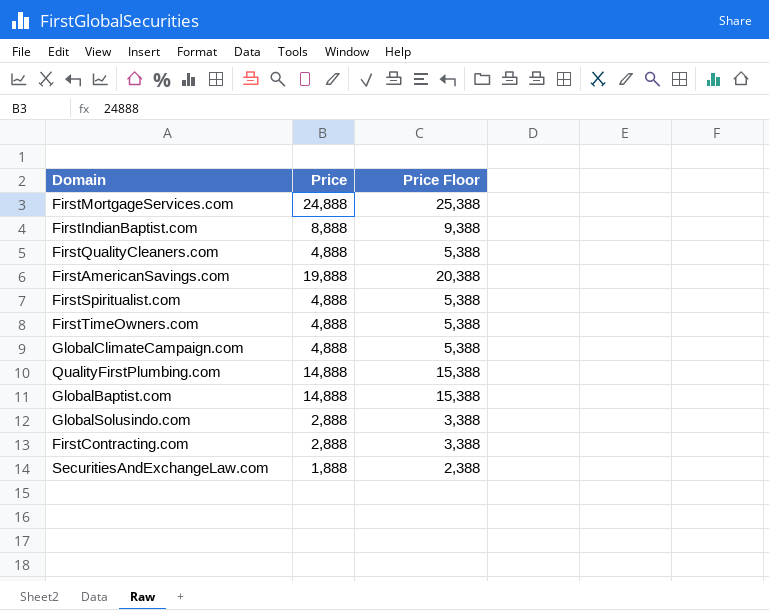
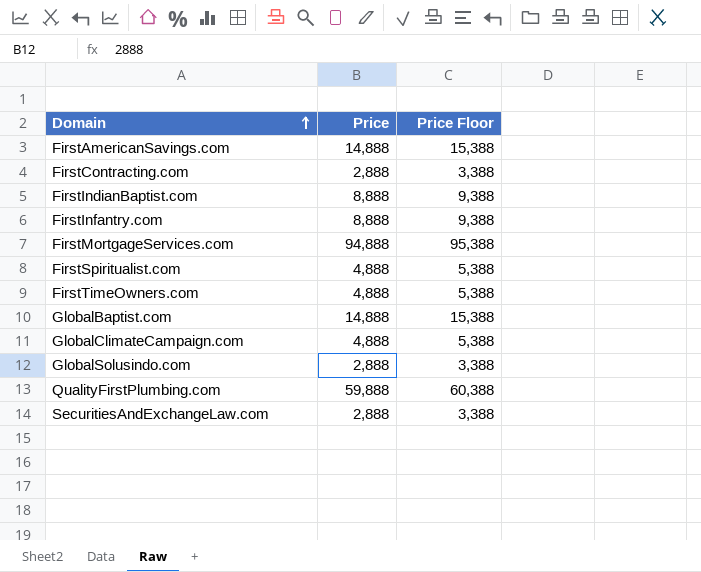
row order: none -> Domain ascending
row FirstQualityCleaners.com: 4,888 | 5,388 -> none
FirstAmericanSavings.com | Price: 19,888 -> 14,888
FirstAmericanSavings.com | Price Floor: 20,388 -> 15,388
row FirstInfantry.com: none -> 8,888 | 9,388
FirstMortgageServices.com | Price: 24,888 -> 94,888
FirstMortgageServices.com | Price Floor: 25,388 -> 95,388
QualityFirstPlumbing.com | Price: 14,888 -> 59,888
QualityFirstPlumbing.com | Price Floor: 15,388 -> 60,388
SecuritiesAndExchangeLaw.com | Price: 1,888 -> 2,888
SecuritiesAndExchangeLaw.com | Price Floor: 2,388 -> 3,388

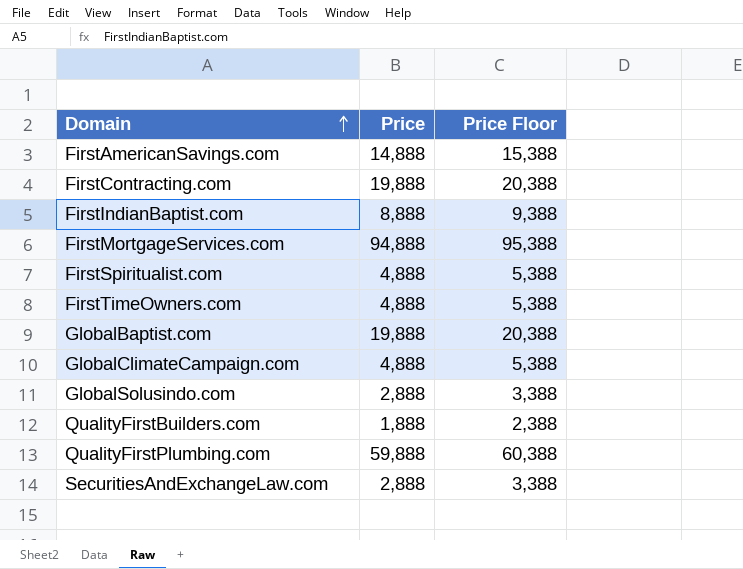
row FirstInfantry.com: 8,888 | 9,388 -> none
FirstContracting.com | Price: 2,888 -> 19,888
FirstContracting.com | Price Floor: 3,388 -> 20,388
GlobalBaptist.com | Price: 14,888 -> 19,888
GlobalBaptist.com | Price Floor: 15,388 -> 20,388
row QualityFirstBuilders.com: none -> 1,888 | 2,388

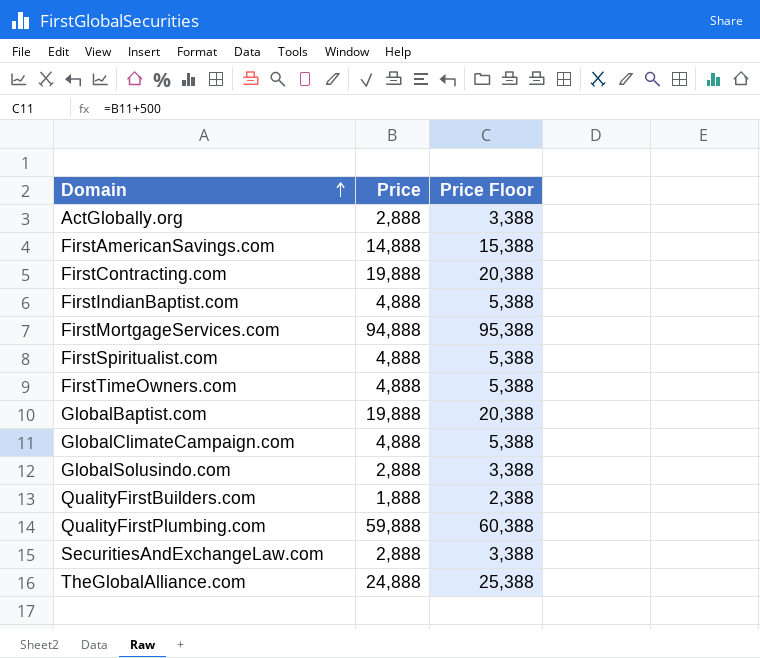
row ActGlobally.org: none -> 2,888 | 3,388
FirstIndianBaptist.com | Price: 8,888 -> 4,888
FirstIndianBaptist.com | Price Floor: 9,388 -> 5,388
row TheGlobalAlliance.com: none -> 24,888 | 25,388

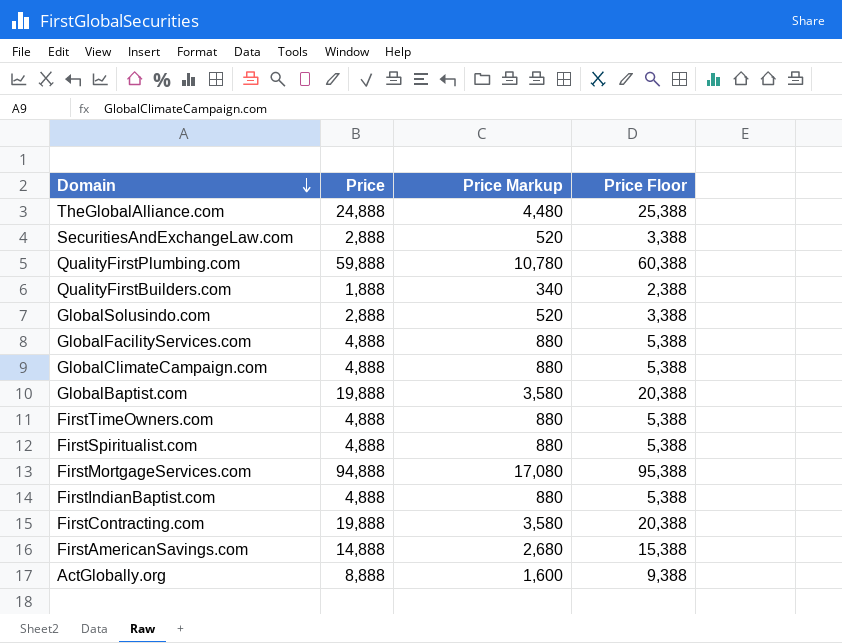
row order: Domain ascending -> Domain descending
column Price Markup | formula: none -> [Price] * 0.18
row GlobalFacilityServices.com: none -> 4,888 | 880 | 5,388
ActGlobally.org | Price: 2,888 -> 8,888
ActGlobally.org | Price Floor: 3,388 -> 9,388

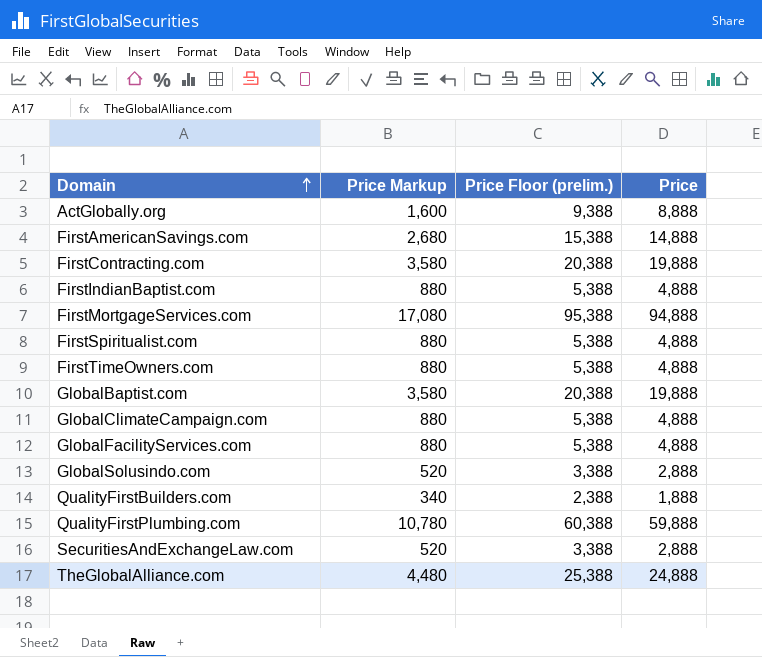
row order: Domain descending -> Domain ascending
column name: Price Floor -> Price Floor (prelim.)
column Price | position: 2 -> 4

